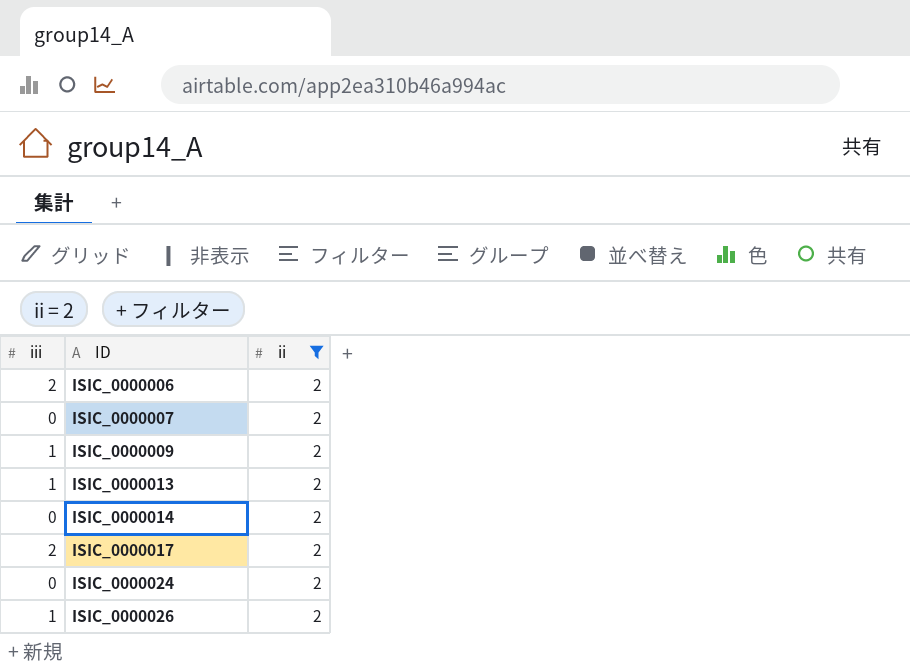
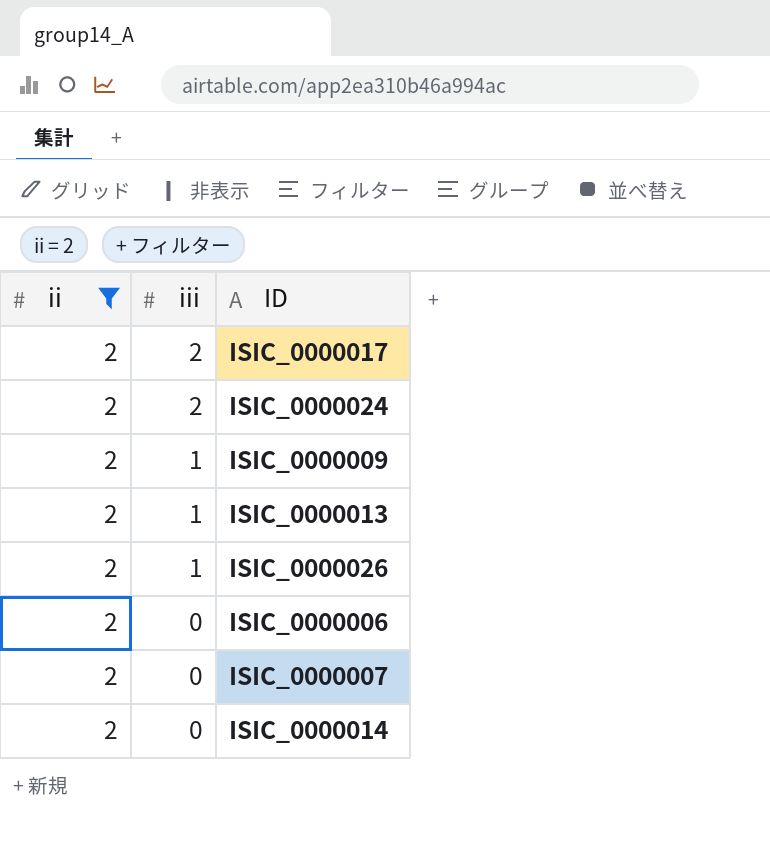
row order: ID ascending -> iii descending
column ii | position: 3 -> 1
ISIC_0000024 | iii: 0 -> 2
ISIC_0000006 | iii: 2 -> 0

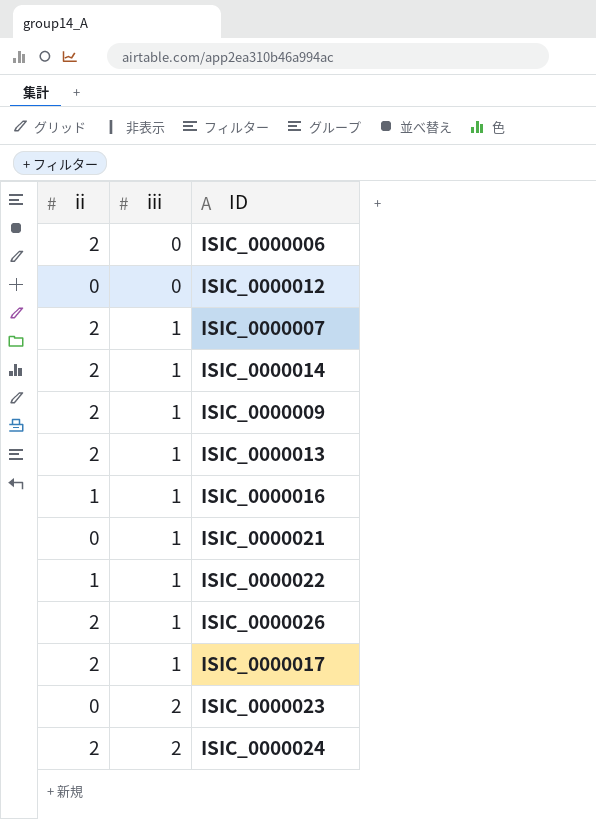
filter: ii = 2 -> none
row order: iii descending -> iii ascending
ISIC_0000007 | iii: 0 -> 1
ISIC_0000014 | iii: 0 -> 1
ISIC_0000017 | iii: 2 -> 1

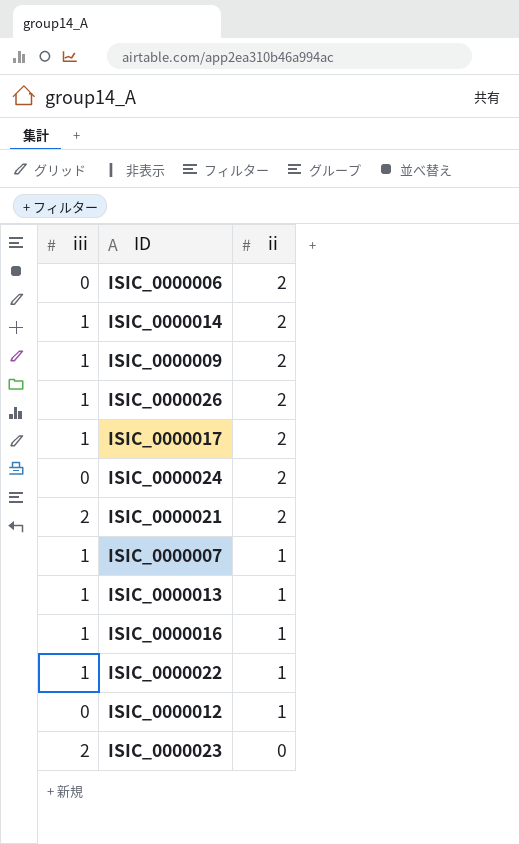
row order: iii ascending -> ii descending
column ii | position: 1 -> 3
ISIC_0000024 | iii: 2 -> 0
ISIC_0000021 | iii: 1 -> 2
ISIC_0000021 | ii: 0 -> 2
ISIC_0000007 | ii: 2 -> 1
ISIC_0000013 | ii: 2 -> 1
ISIC_0000012 | ii: 0 -> 1

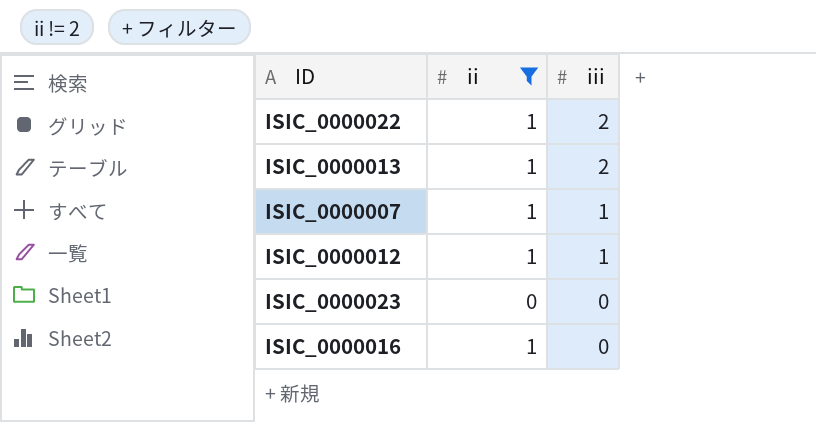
filter: none -> ii != 2
row order: ii descending -> iii descending
column iii | position: 1 -> 3
ISIC_0000022 | iii: 1 -> 2
ISIC_0000013 | iii: 1 -> 2
ISIC_0000012 | iii: 0 -> 1
ISIC_0000023 | iii: 2 -> 0
ISIC_0000016 | iii: 1 -> 0

